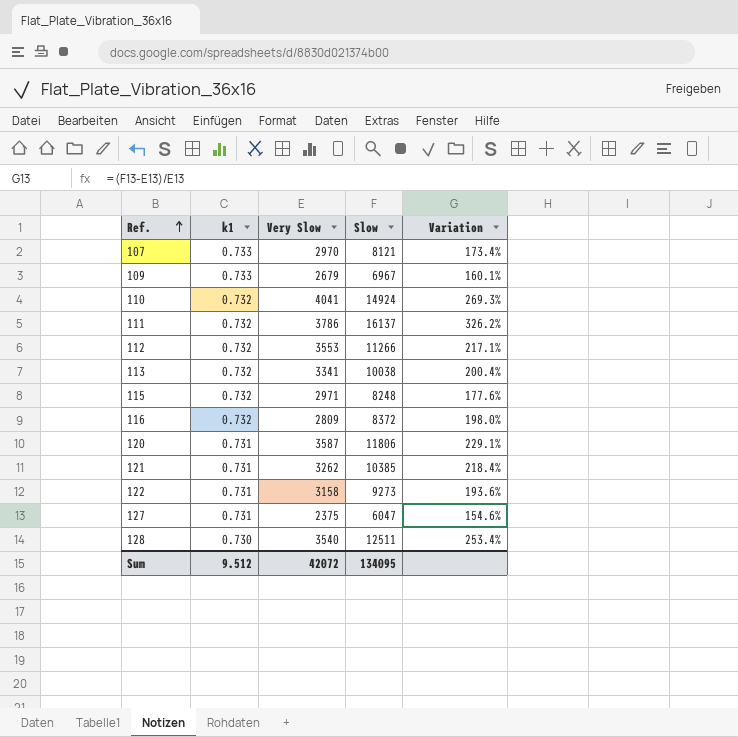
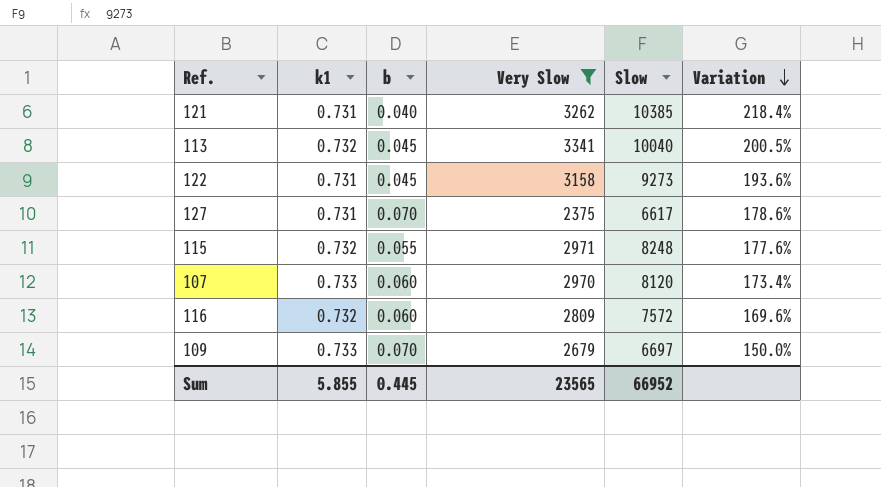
filter: none -> Very Slow <= 3341
row order: Ref. ascending -> Variation descending
column b | position: none -> 3
113 | Slow: 10038 -> 10040
113 | Variation: 200.4% -> 200.5%
127 | Slow: 6047 -> 6617
127 | Variation: 154.6% -> 178.6%
107 | Slow: 8121 -> 8120
116 | Slow: 8372 -> 7572
116 | Variation: 198.0% -> 169.6%
109 | Slow: 6967 -> 6697
109 | Variation: 160.1% -> 150.0%
Sum | k1: 9.512 -> 5.855
Sum | Very Slow: 42072 -> 23565
Sum | Slow: 134095 -> 66952

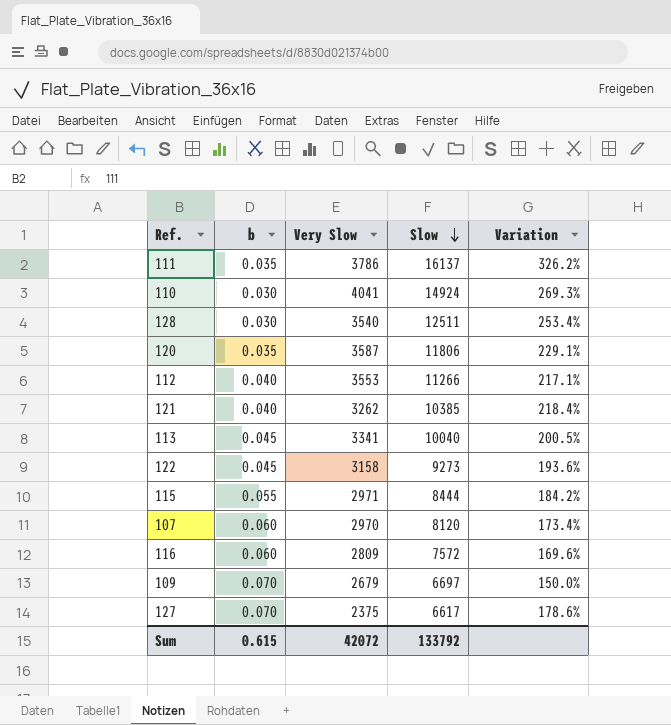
filter: Very Slow <= 3341 -> none
row order: Variation descending -> Slow descending
column k1 | position: 2 -> none
115 | Slow: 8248 -> 8444
115 | Variation: 177.6% -> 184.2%
Sum | b: 0.445 -> 0.615
Sum | Very Slow: 23565 -> 42072
Sum | Slow: 66952 -> 133792

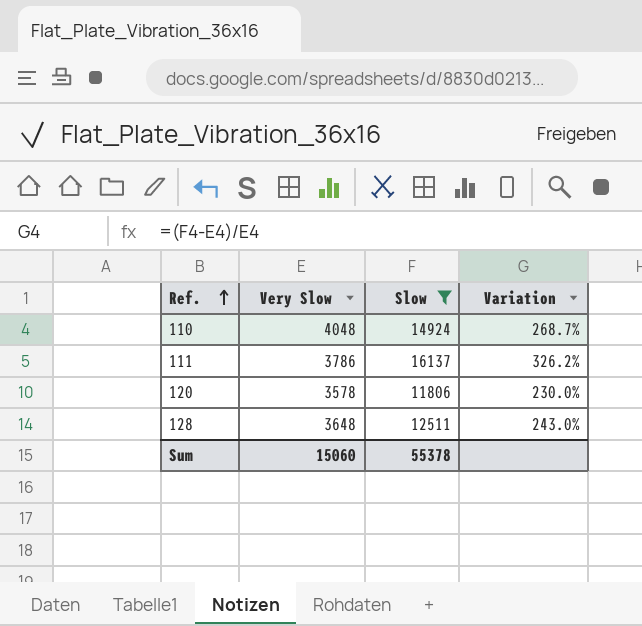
filter: none -> Slow >= 11806
row order: Slow descending -> Ref. ascending
column b | position: 2 -> none
110 | Very Slow: 4041 -> 4048
110 | Variation: 269.3% -> 268.7%
120 | Very Slow: 3587 -> 3578
120 | Variation: 229.1% -> 230.0%
128 | Very Slow: 3540 -> 3648
128 | Variation: 253.4% -> 243.0%
Sum | Very Slow: 42072 -> 15060
Sum | Slow: 133792 -> 55378

